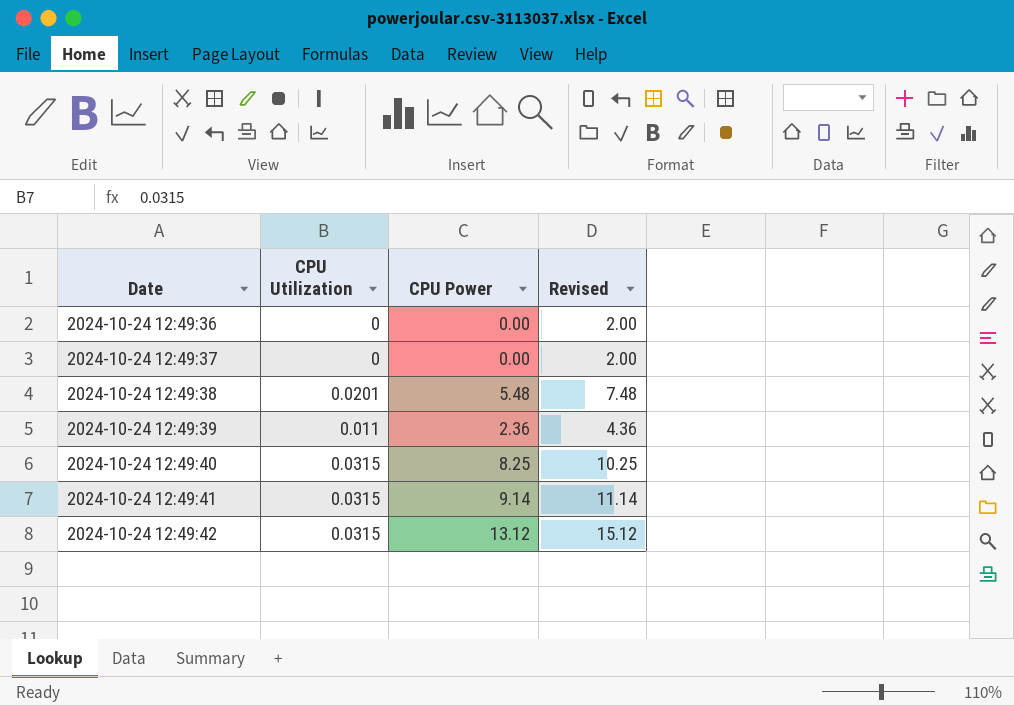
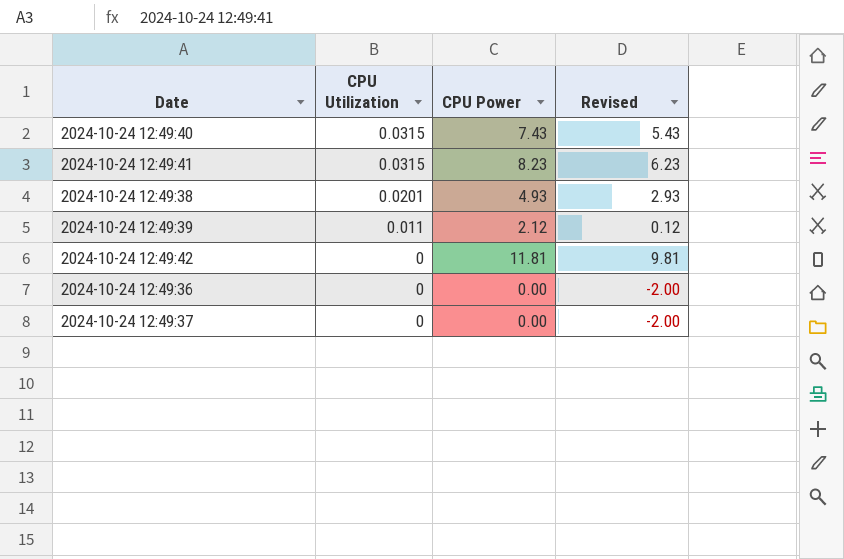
row order: Date ascending -> CPU Utilization descending
column Revised | formula: [CPU Power] + 2 -> [CPU Power] - 2
2024-10-24 12:49:40 | CPU Power: 8.25 -> 7.43
2024-10-24 12:49:41 | CPU Power: 9.14 -> 8.23
2024-10-24 12:49:38 | CPU Power: 5.48 -> 4.93
2024-10-24 12:49:39 | CPU Power: 2.36 -> 2.12
2024-10-24 12:49:42 | CPU Utilization: 0.0315 -> 0
2024-10-24 12:49:42 | CPU Power: 13.12 -> 11.81

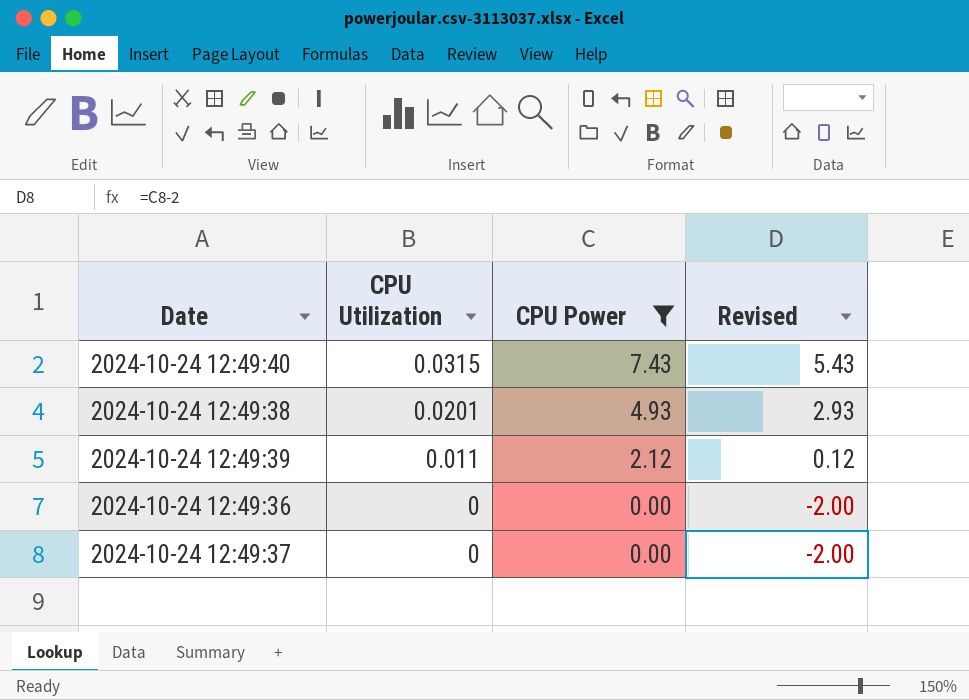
filter: none -> CPU Power <= 7.43

